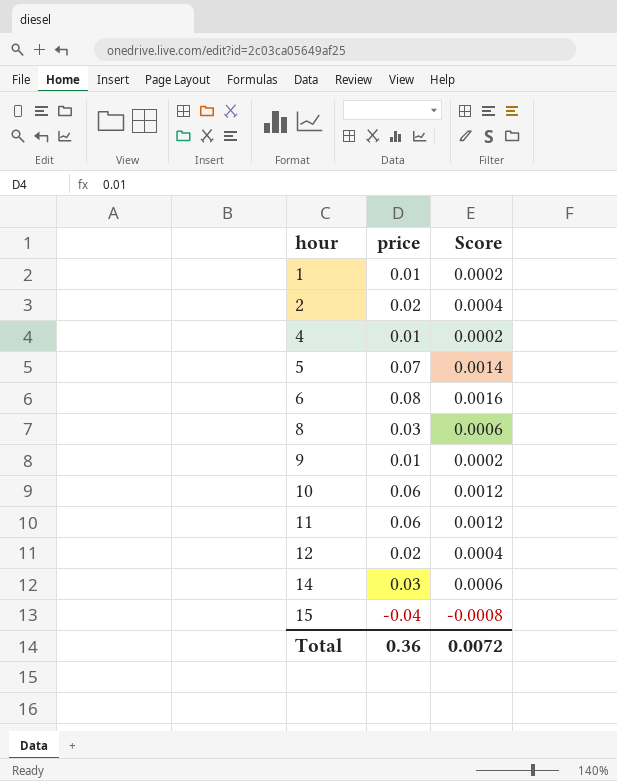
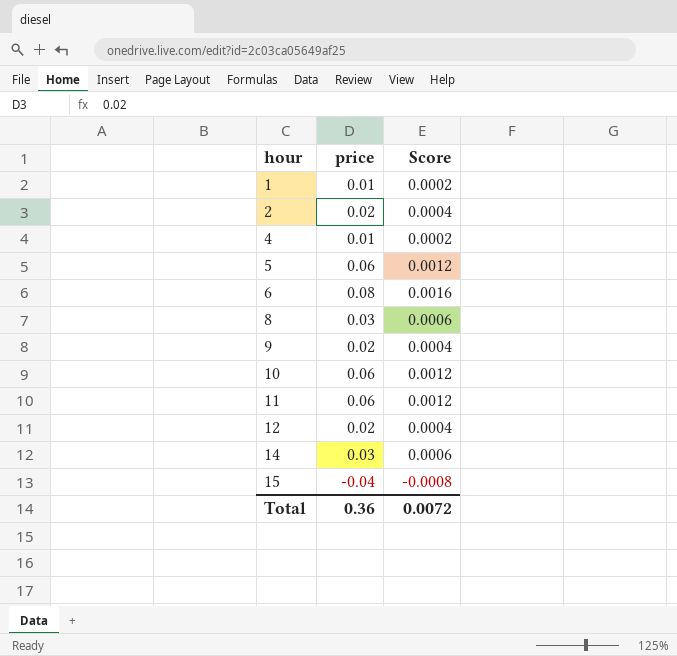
5 | price: 0.07 -> 0.06
5 | Score: 0.0014 -> 0.0012
9 | price: 0.01 -> 0.02
9 | Score: 0.0002 -> 0.0004

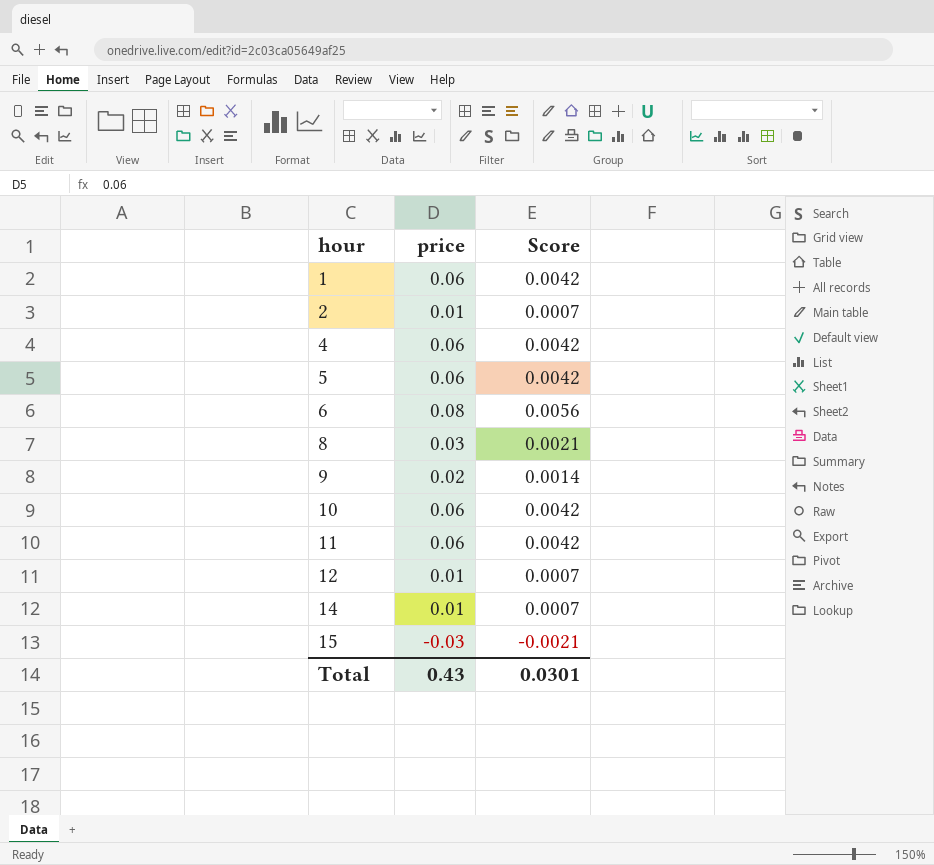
column Score | formula: [price] * 0.02 -> [price] * 0.07
1 | price: 0.01 -> 0.06
2 | price: 0.02 -> 0.01
4 | price: 0.01 -> 0.06
12 | price: 0.02 -> 0.01
14 | price: 0.03 -> 0.01
15 | price: -0.04 -> -0.03
Total | price: 0.36 -> 0.43
Total | Score: 0.0072 -> 0.0301

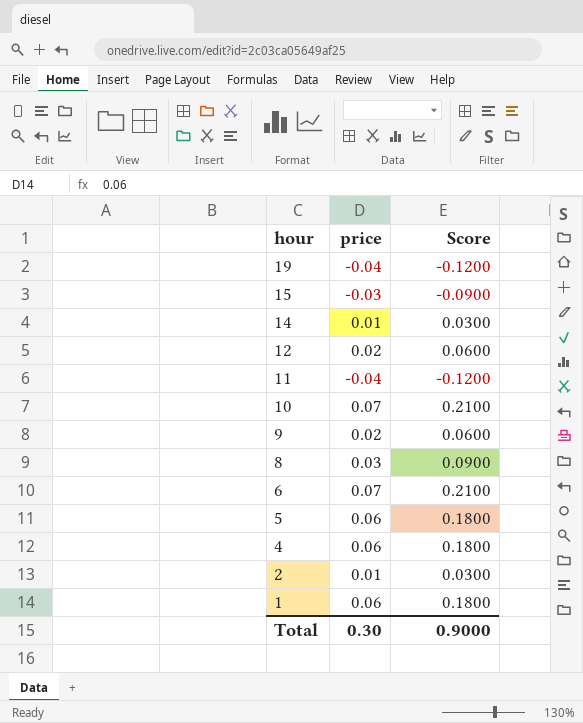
row order: hour ascending -> hour descending
column Score | formula: [price] * 0.07 -> [price] * 3
row 19: none -> -0.04 | -0.1200
12 | price: 0.01 -> 0.02
11 | price: 0.06 -> -0.04
10 | price: 0.06 -> 0.07
6 | price: 0.08 -> 0.07
Total | price: 0.43 -> 0.30
Total | Score: 0.0301 -> 0.9000

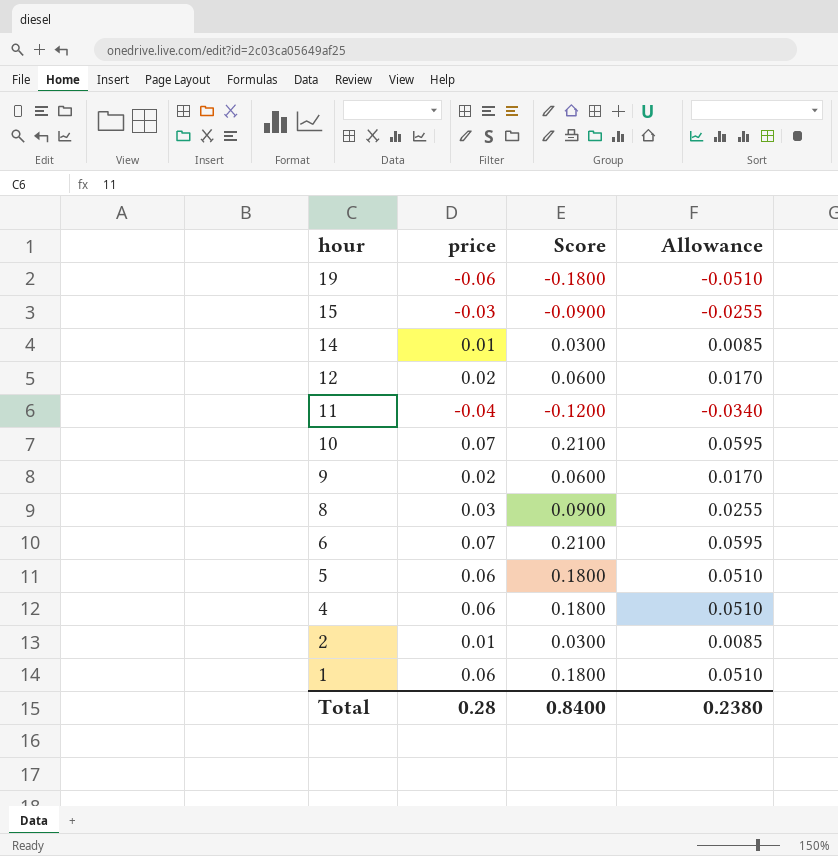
column Allowance | formula: none -> [price] * 0.85
19 | price: -0.04 -> -0.06
19 | Score: -0.1200 -> -0.1800
Total | price: 0.30 -> 0.28
Total | Score: 0.9000 -> 0.8400

